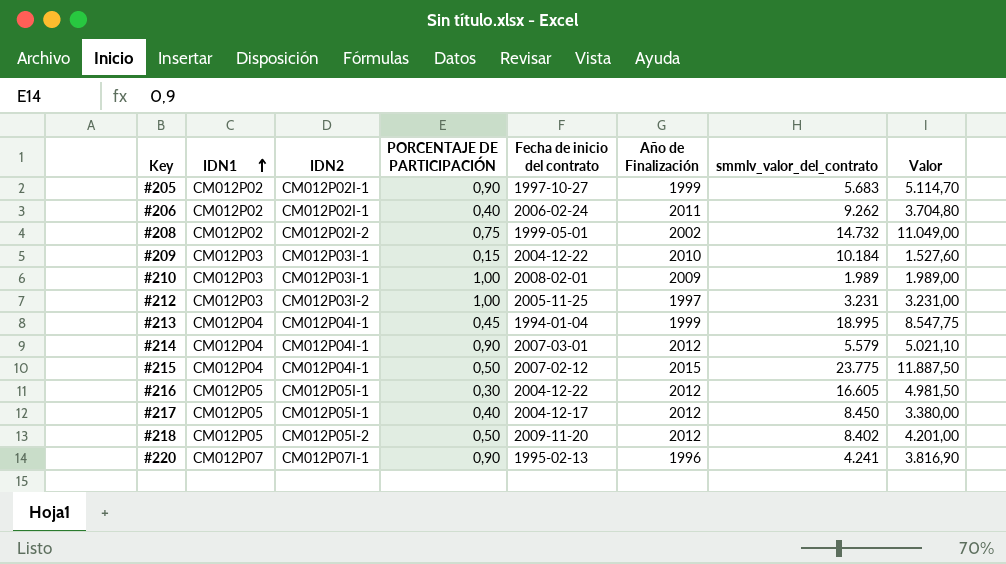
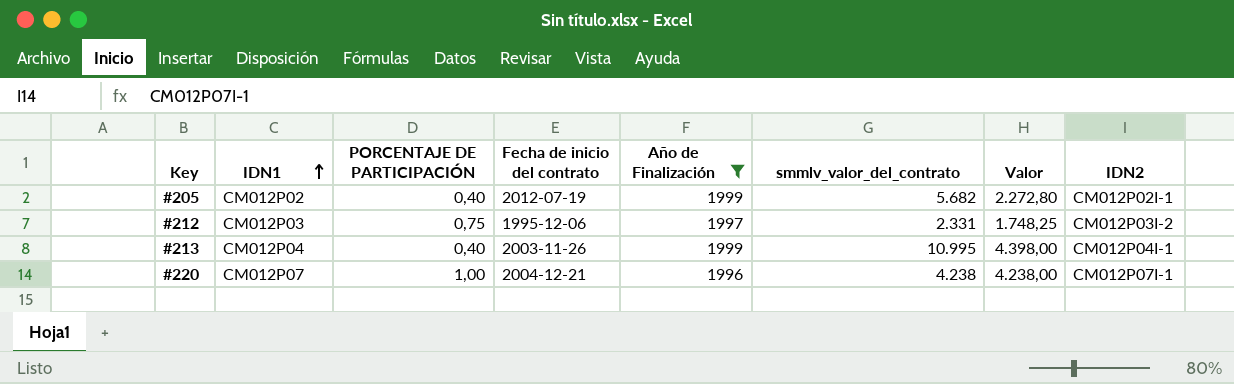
filter: none -> Año de Finalización <= 1999
column IDN2 | position: 3 -> 8
#205 | PORCENTAJE DE PARTICIPACIÓN: 0,90 -> 0,40
#205 | Fecha de inicio del contrato: 1997-10-27 -> 2012-07-19
#205 | smmlv_valor_del_contrato: 5.683 -> 5.682
#205 | Valor: 5.114,70 -> 2.272,80
#212 | PORCENTAJE DE PARTICIPACIÓN: 1,00 -> 0,75
#212 | Fecha de inicio del contrato: 2005-11-25 -> 1995-12-06
#212 | smmlv_valor_del_contrato: 3.231 -> 2.331
#212 | Valor: 3.231,00 -> 1.748,25
#213 | PORCENTAJE DE PARTICIPACIÓN: 0,45 -> 0,40
#213 | Fecha de inicio del contrato: 1994-01-04 -> 2003-11-26
#213 | smmlv_valor_del_contrato: 18.995 -> 10.995
#213 | Valor: 8.547,75 -> 4.398,00
#220 | PORCENTAJE DE PARTICIPACIÓN: 0,90 -> 1,00
#220 | Fecha de inicio del contrato: 1995-02-13 -> 2004-12-21
#220 | smmlv_valor_del_contrato: 4.241 -> 4.238
#220 | Valor: 3.816,90 -> 4.238,00

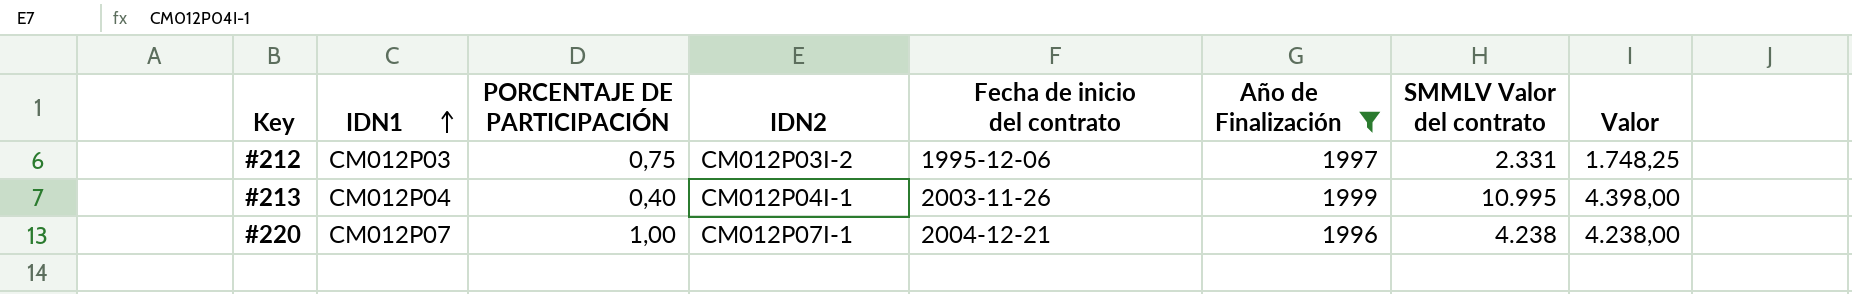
column IDN2 | position: 8 -> 4
column name: smmlv_valor_del_contrato -> SMMLV Valor del contrato
row #205: CM012P02 | 0,40 | 2012-07-19 | 1999 | 5.682 | 2.272,80 | CM012P02I-1 -> none

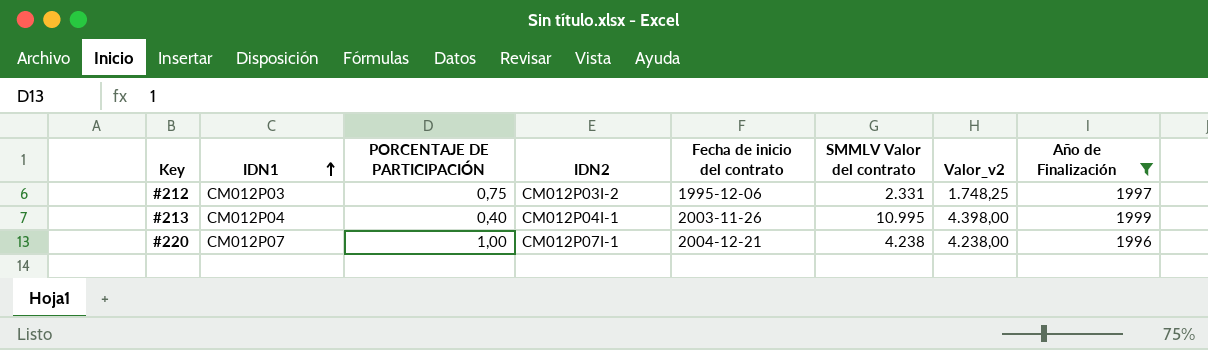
column name: Valor -> Valor_v2
column Año de Finalización | position: 6 -> 8

